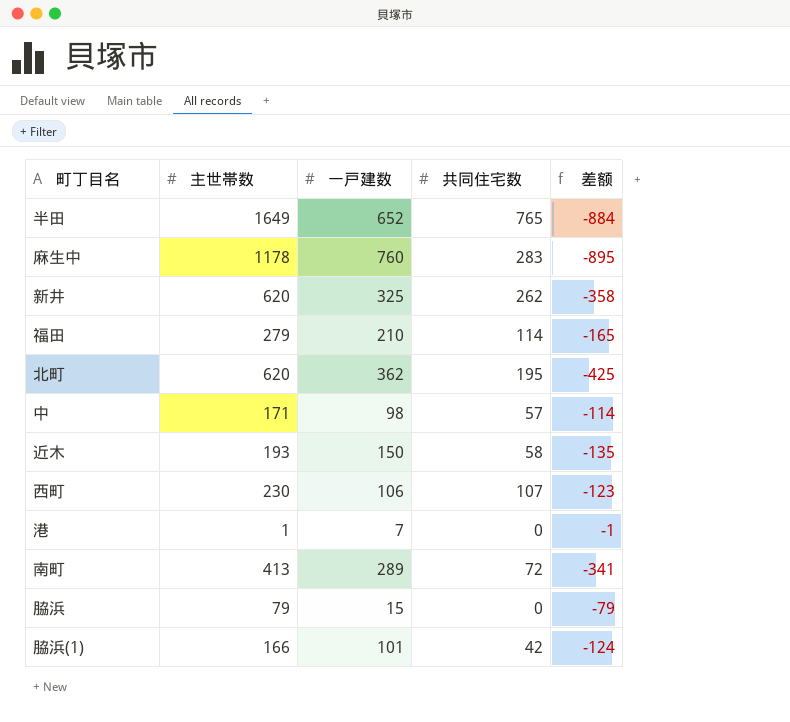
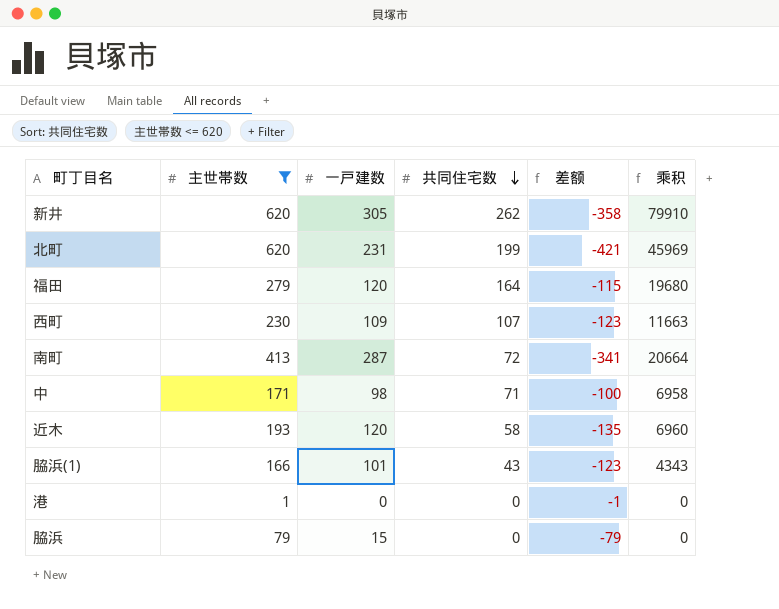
filter: none -> 主世帯数 <= 620
row order: none -> 共同住宅数 descending
column 乘积 | formula: none -> [一戸建数] * [共同住宅数]
新井 | 一戸建数: 325 -> 305
北町 | 一戸建数: 362 -> 231
北町 | 共同住宅数: 195 -> 199
北町 | 差额: -425 -> -421
福田 | 一戸建数: 210 -> 120
福田 | 共同住宅数: 114 -> 164
福田 | 差额: -165 -> -115
西町 | 一戸建数: 106 -> 109
南町 | 一戸建数: 289 -> 287
中 | 共同住宅数: 57 -> 71
中 | 差额: -114 -> -100
近木 | 一戸建数: 150 -> 120
脇浜(1) | 共同住宅数: 42 -> 43
脇浜(1) | 差额: -124 -> -123
港 | 一戸建数: 7 -> 0

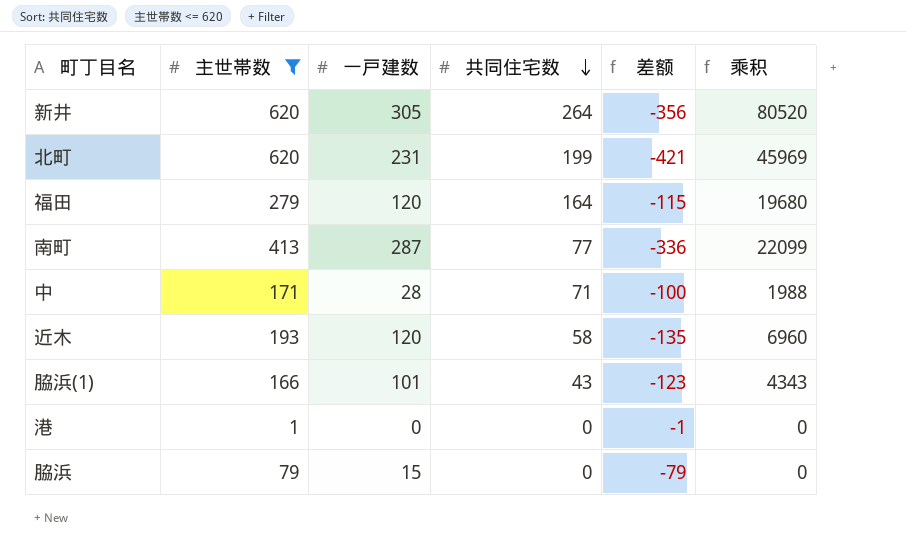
row 西町: 230 | 109 | 107 | -123 | 11663 -> none
新井 | 共同住宅数: 262 -> 264
新井 | 差额: -358 -> -356
新井 | 乘积: 79910 -> 80520
南町 | 共同住宅数: 72 -> 77
南町 | 差额: -341 -> -336
南町 | 乘积: 20664 -> 22099
中 | 一戸建数: 98 -> 28
中 | 乘积: 6958 -> 1988

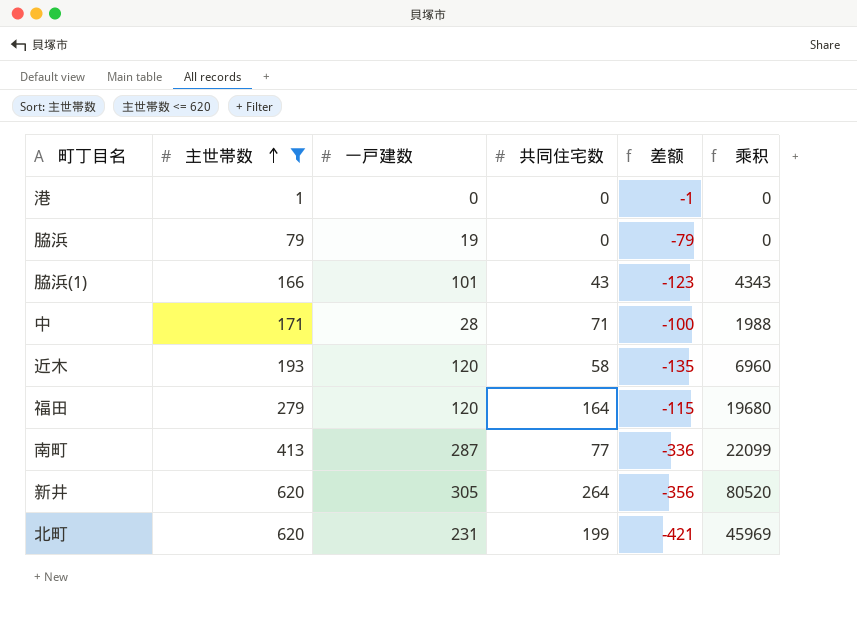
row order: 共同住宅数 descending -> 主世帯数 ascending
脇浜 | 一戸建数: 15 -> 19

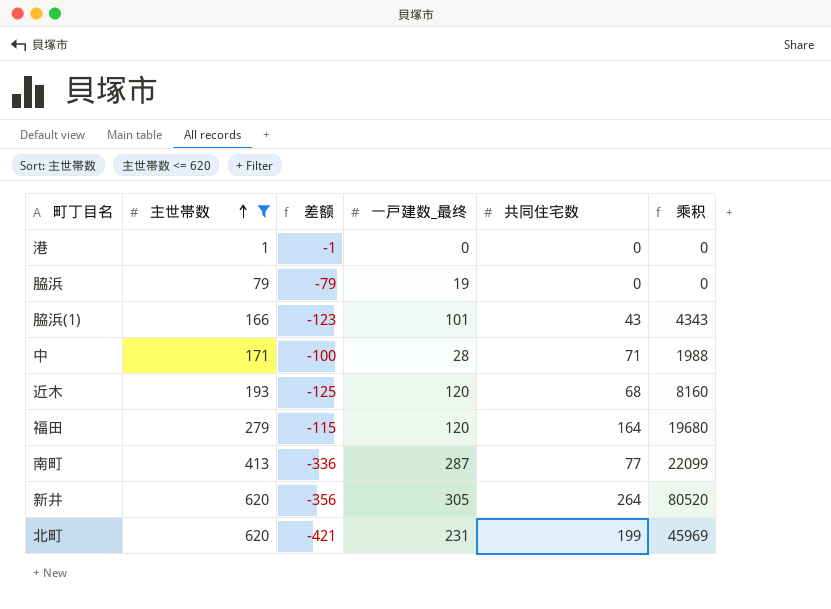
column 差额 | position: 5 -> 3
column name: 一戸建数 -> 一戸建数_最终
近木 | 差额: -135 -> -125
近木 | 共同住宅数: 58 -> 68
近木 | 乘积: 6960 -> 8160

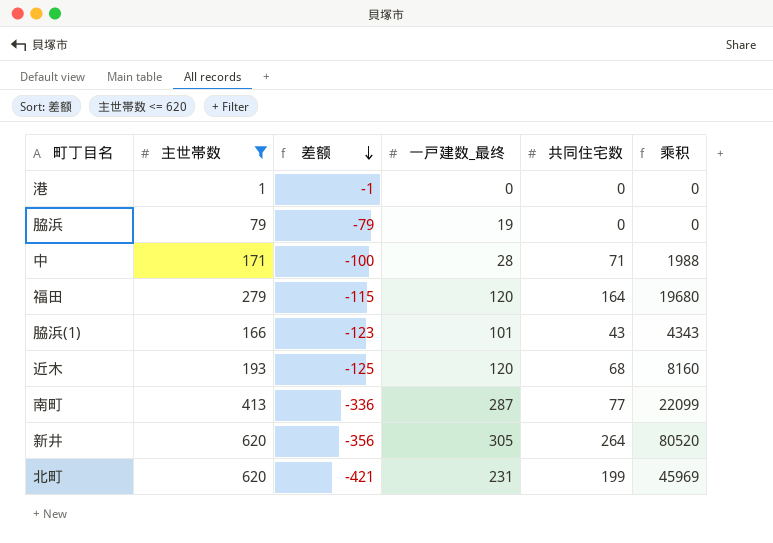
row order: 主世帯数 ascending -> 差额 descending

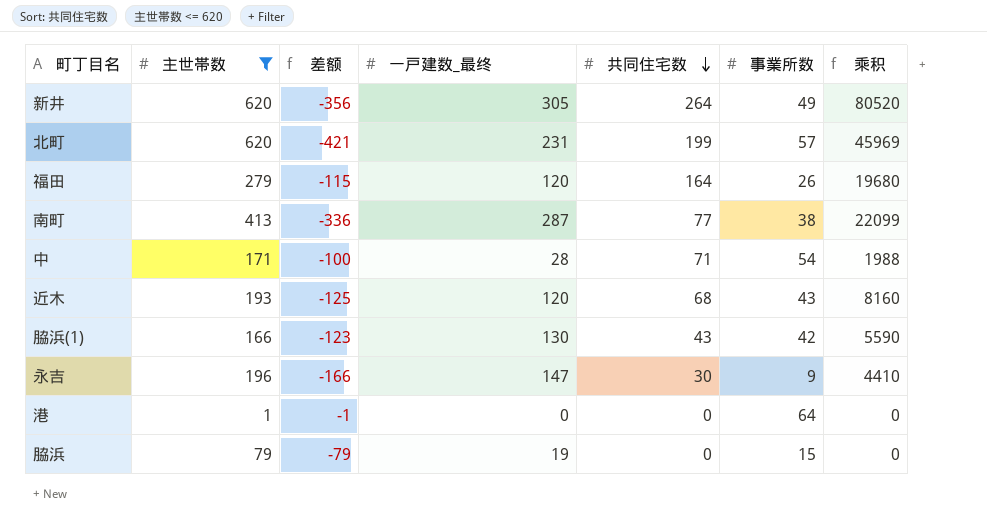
row order: 差额 descending -> 共同住宅数 descending
column 事業所数 | position: none -> 6
脇浜(1) | 一戸建数_最终: 101 -> 130
脇浜(1) | 乘积: 4343 -> 5590
row 永吉: none -> 196 | -166 | 147 | 30 | 9 | 4410

